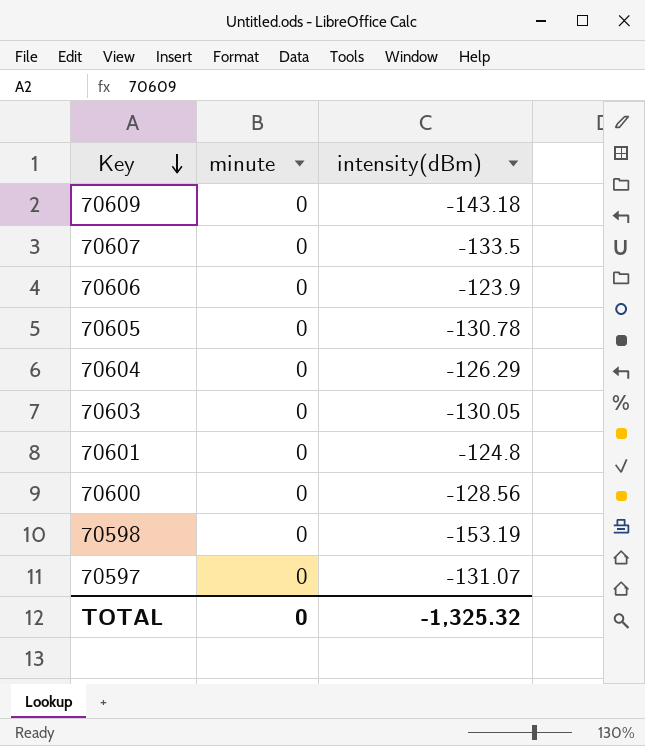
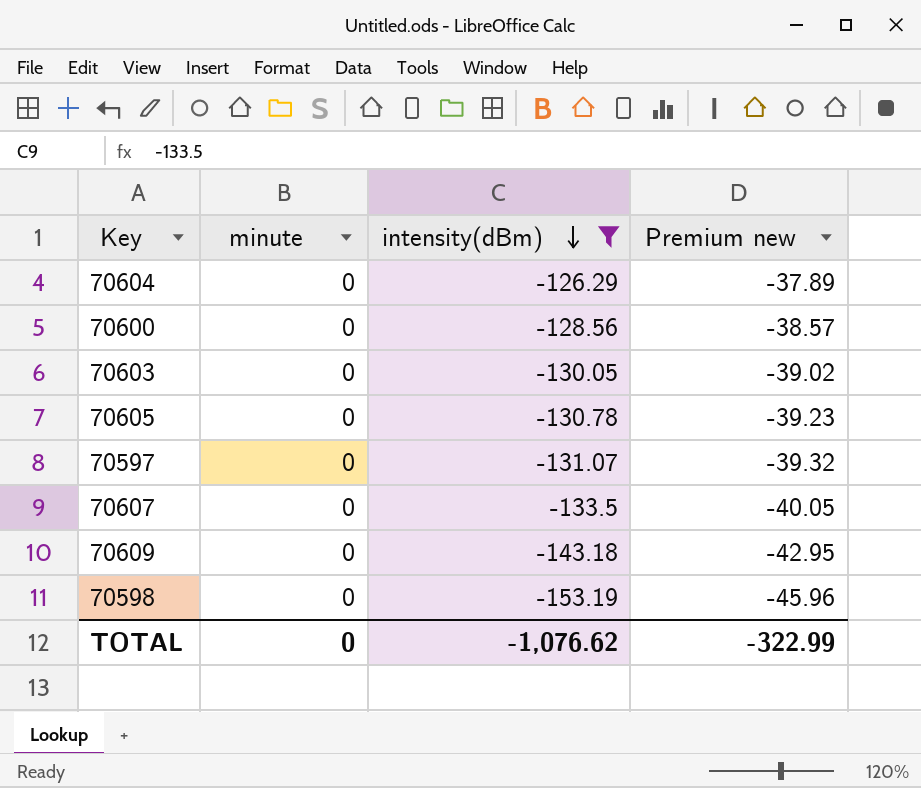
filter: none -> intensity(dBm) <= -126.29
row order: Key descending -> intensity(dBm) descending
column Premium new | formula: none -> [intensity(dBm)] * 0.3
TOTAL | intensity(dBm): -1,325.32 -> -1,076.62

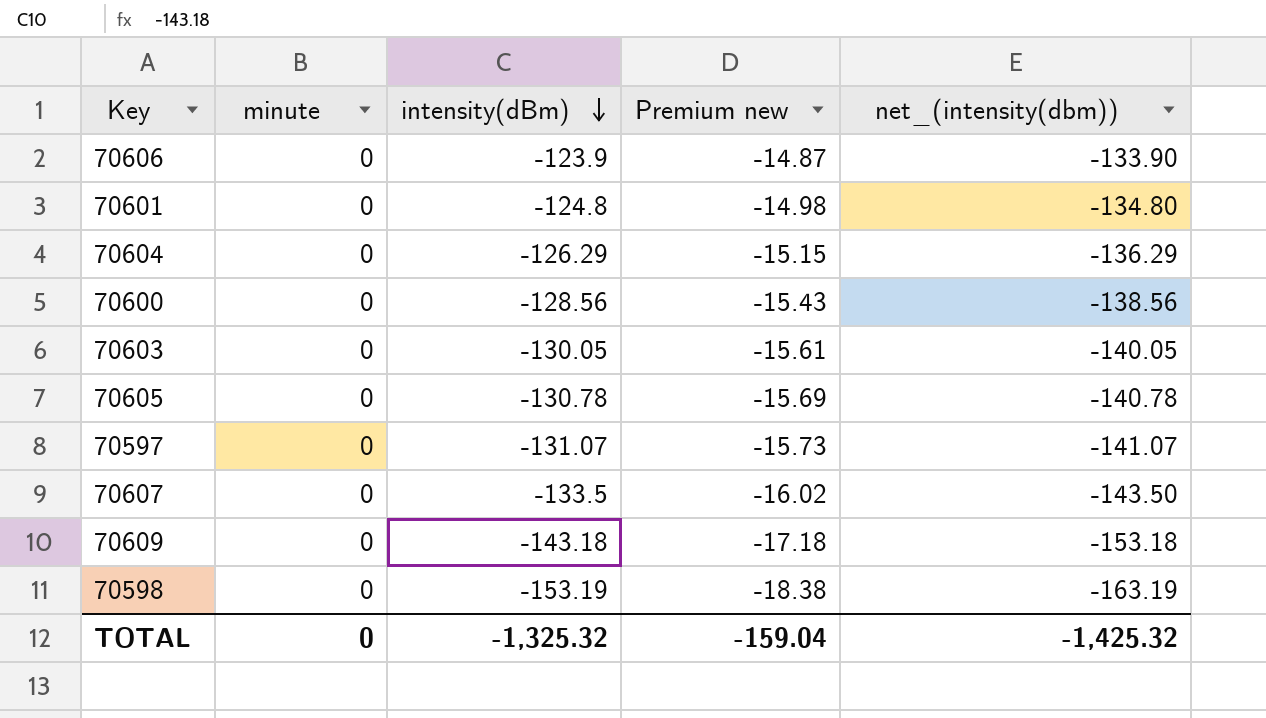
filter: intensity(dBm) <= -126.29 -> none
column Premium new | formula: [intensity(dBm)] * 0.3 -> [intensity(dBm)] * 0.12
column net_(intensity(dbm)) | formula: none -> [intensity(dBm)] - 10
TOTAL | intensity(dBm): -1,076.62 -> -1,325.32
TOTAL | Premium new: -322.99 -> -159.04

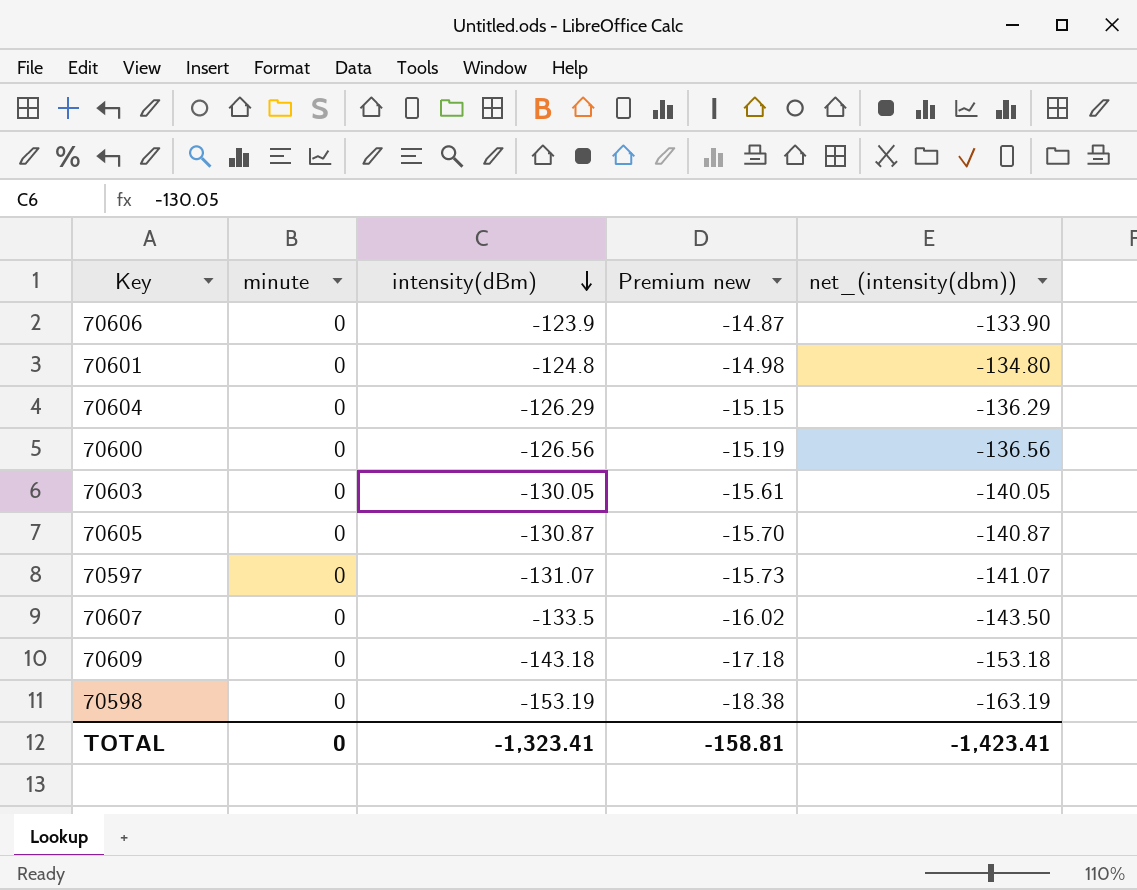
70600 | intensity(dBm): -128.56 -> -126.56
70600 | Premium new: -15.43 -> -15.19
70600 | net_(intensity(dbm)): -138.56 -> -136.56
70605 | intensity(dBm): -130.78 -> -130.87
70605 | Premium new: -15.69 -> -15.70
70605 | net_(intensity(dbm)): -140.78 -> -140.87
TOTAL | intensity(dBm): -1,325.32 -> -1,323.41
TOTAL | Premium new: -159.04 -> -158.81
TOTAL | net_(intensity(dbm)): -1,425.32 -> -1,423.41

